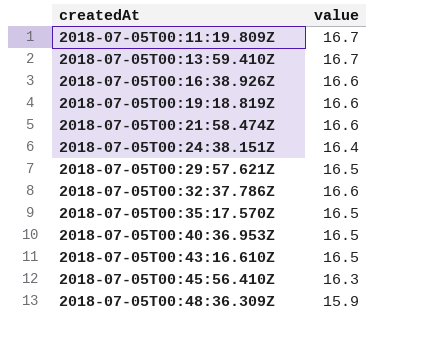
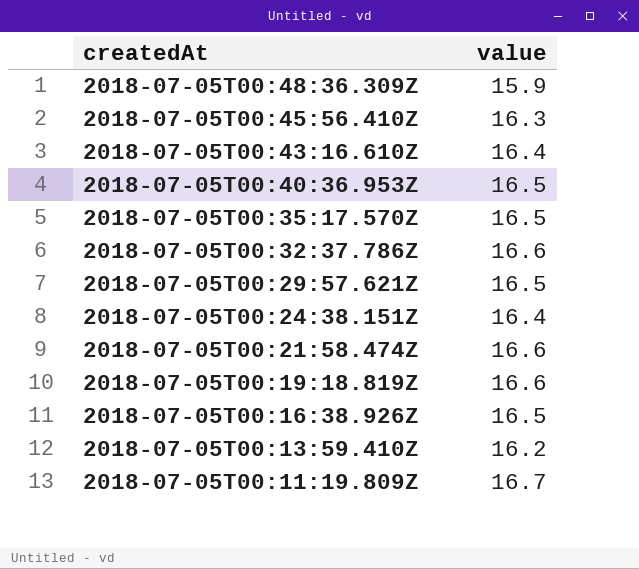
row order: createdAt ascending -> createdAt descending
2018-07-05T00:43:16.610Z | value: 16.5 -> 16.4
2018-07-05T00:16:38.926Z | value: 16.6 -> 16.5
2018-07-05T00:13:59.410Z | value: 16.7 -> 16.2

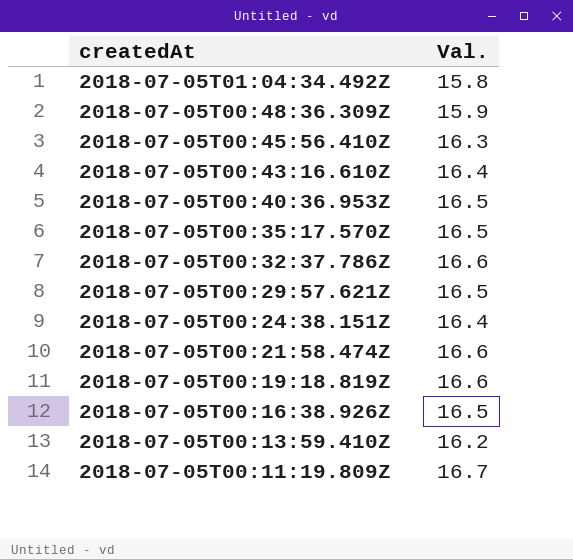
column name: value -> Val.
row 2018-07-05T01:04:34.492Z: none -> 15.8

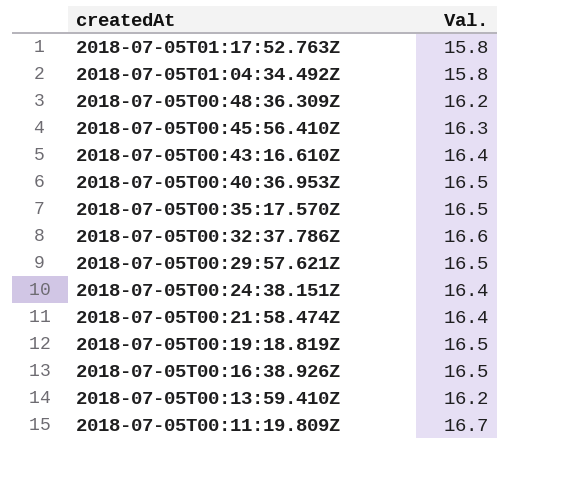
row 2018-07-05T01:17:52.763Z: none -> 15.8
2018-07-05T00:48:36.309Z | Val.: 15.9 -> 16.2
2018-07-05T00:21:58.474Z | Val.: 16.6 -> 16.4
2018-07-05T00:19:18.819Z | Val.: 16.6 -> 16.5

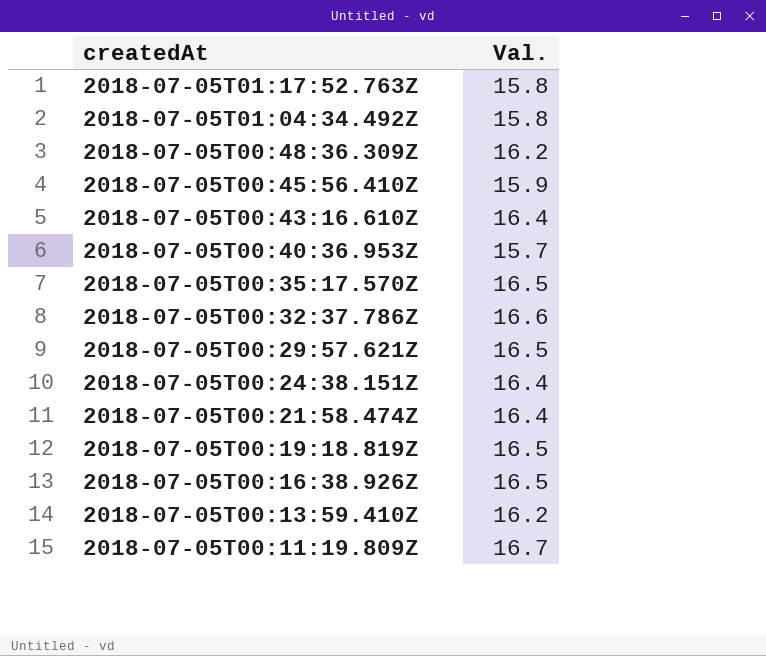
2018-07-05T00:45:56.410Z | Val.: 16.3 -> 15.9
2018-07-05T00:40:36.953Z | Val.: 16.5 -> 15.7

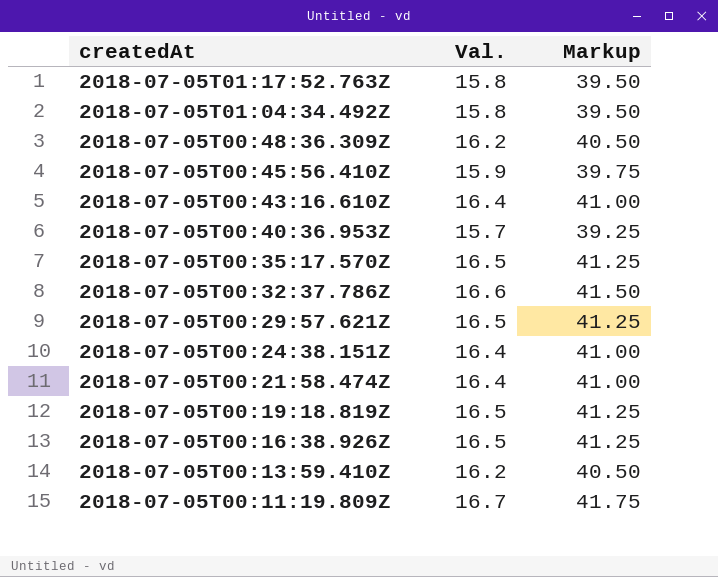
column Markup | formula: none -> [Val.] * 2.5

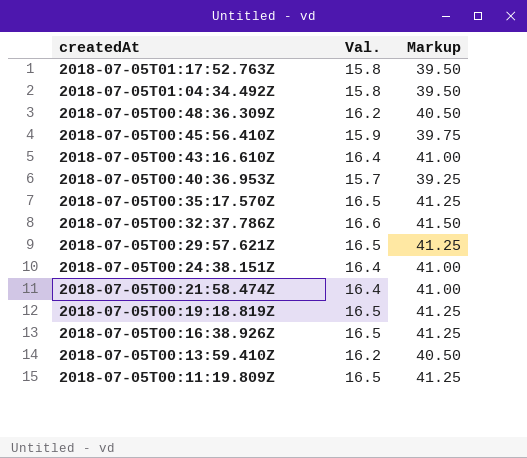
2018-07-05T00:11:19.809Z | Val.: 16.7 -> 16.5
2018-07-05T00:11:19.809Z | Markup: 41.75 -> 41.25

